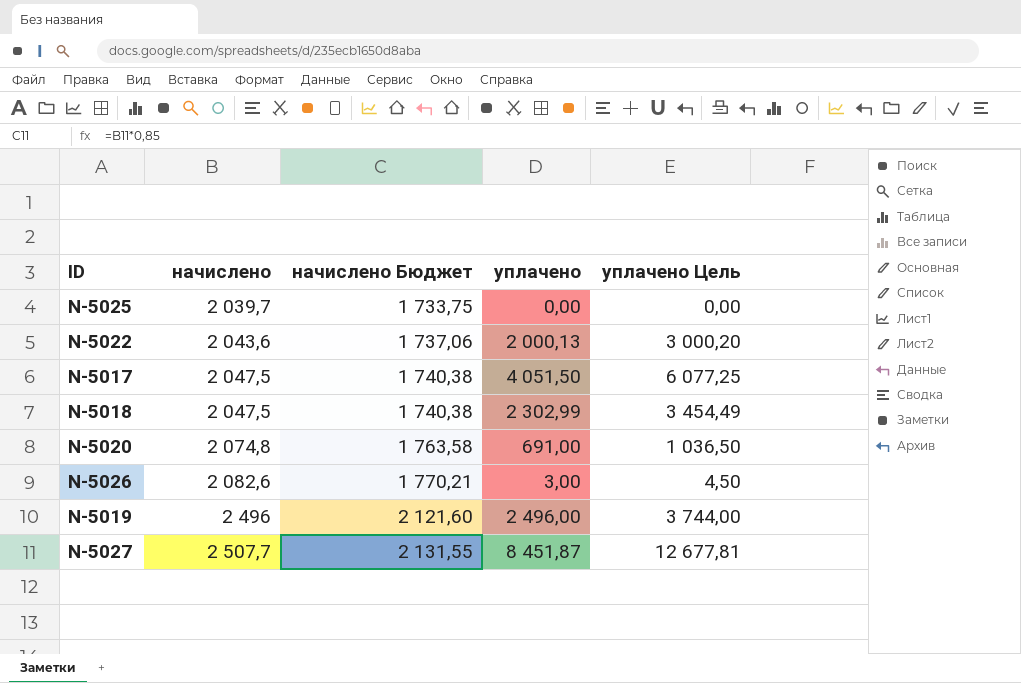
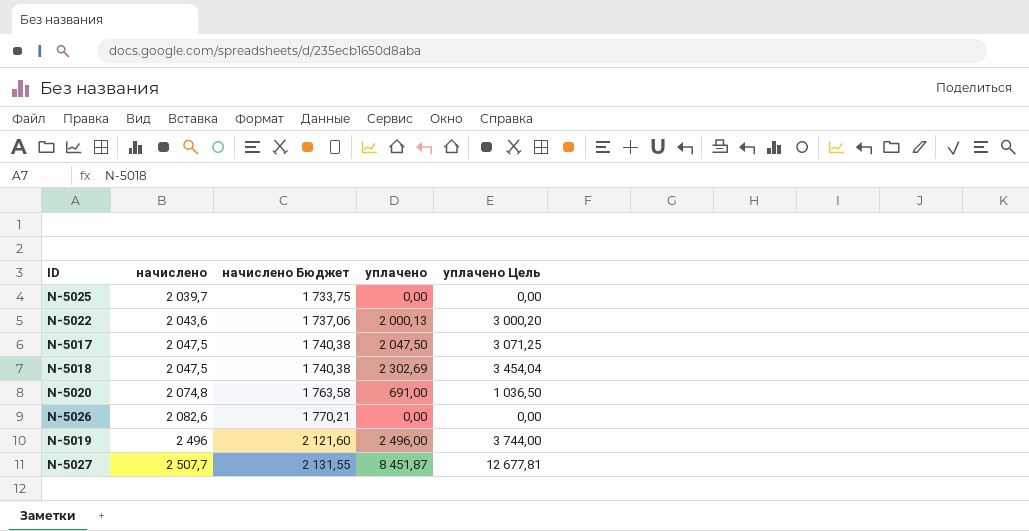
N-5017 | уплачено: 4 051,50 -> 2 047,50
N-5017 | уплачено Цель: 6 077,25 -> 3 071,25
N-5018 | уплачено: 2 302,99 -> 2 302,69
N-5018 | уплачено Цель: 3 454,49 -> 3 454,04
N-5026 | уплачено: 3,00 -> 0,00
N-5026 | уплачено Цель: 4,50 -> 0,00

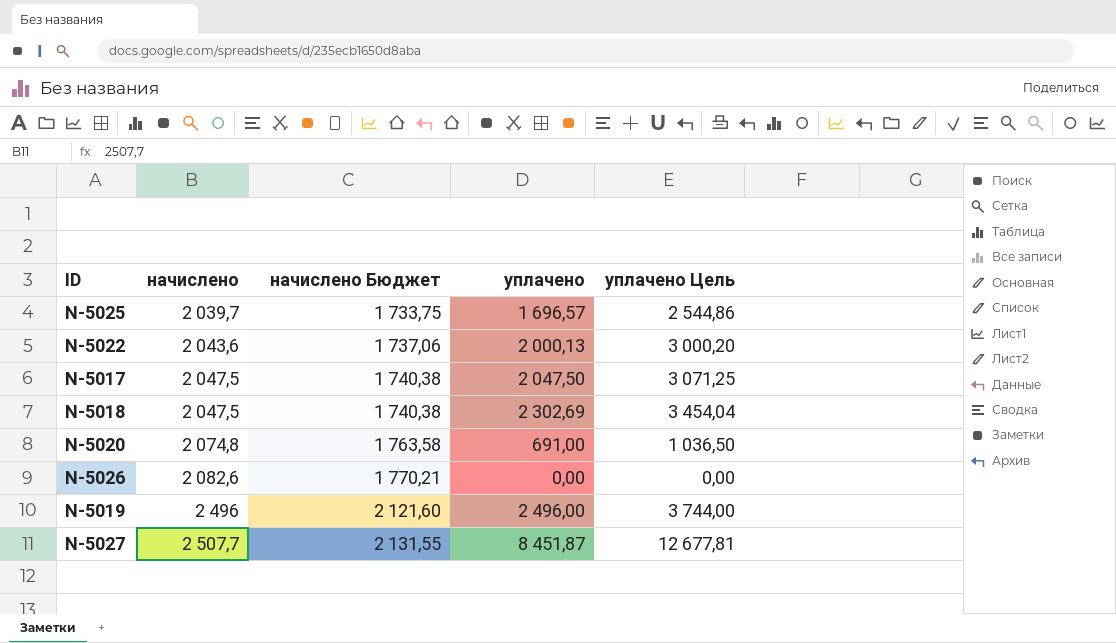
N-5025 | уплачено: 0,00 -> 1 696,57
N-5025 | уплачено Цель: 0,00 -> 2 544,86

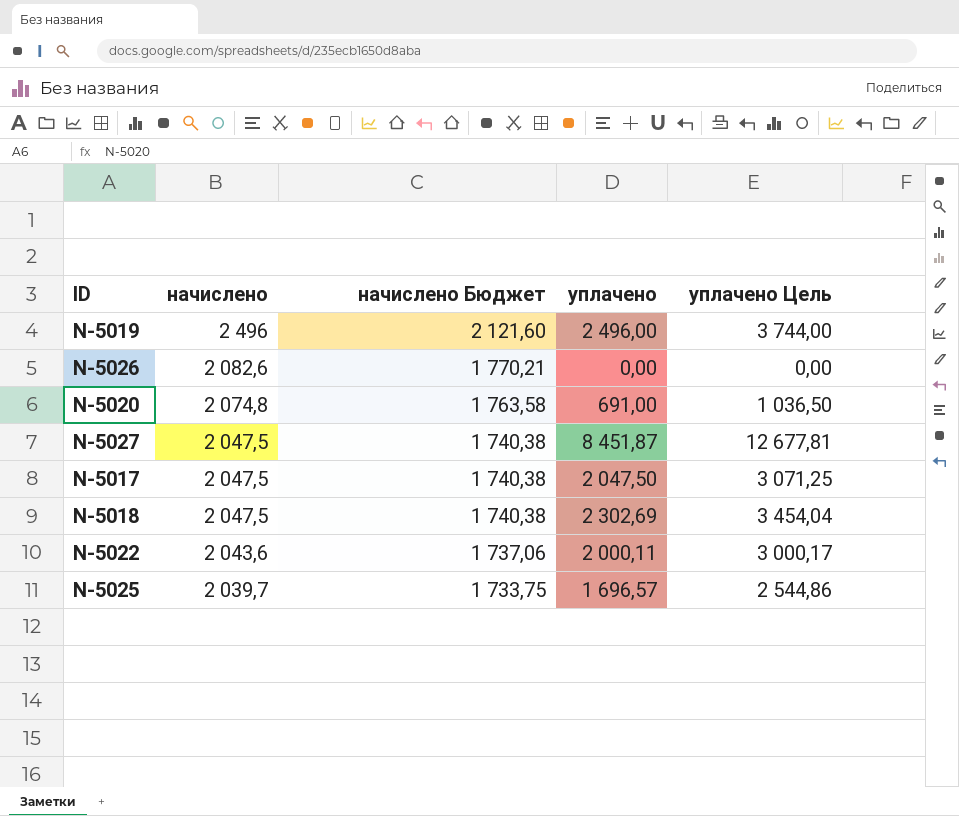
row order: начислено ascending -> начислено descending
N-5027 | начислено: 2 507,7 -> 2 047,5
N-5027 | начислено Бюджет: 2 131,55 -> 1 740,38
N-5022 | уплачено: 2 000,13 -> 2 000,11
N-5022 | уплачено Цель: 3 000,20 -> 3 000,17

